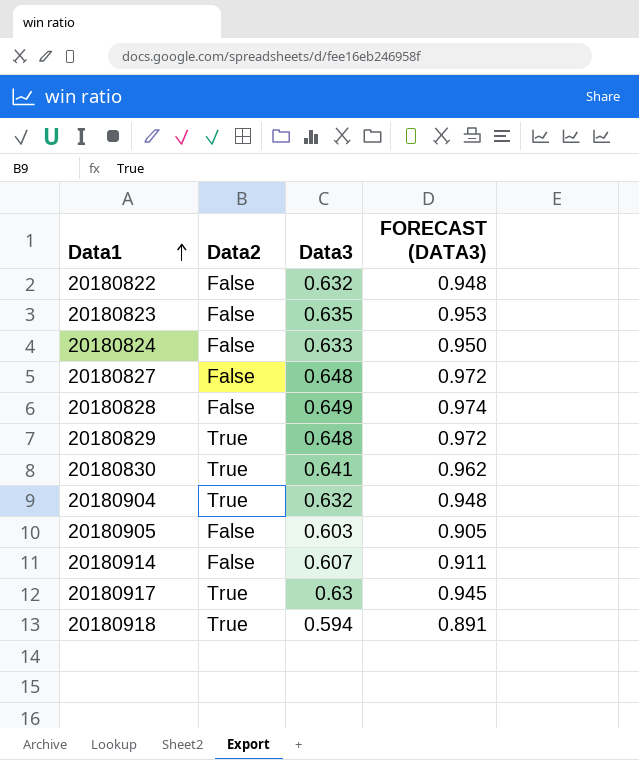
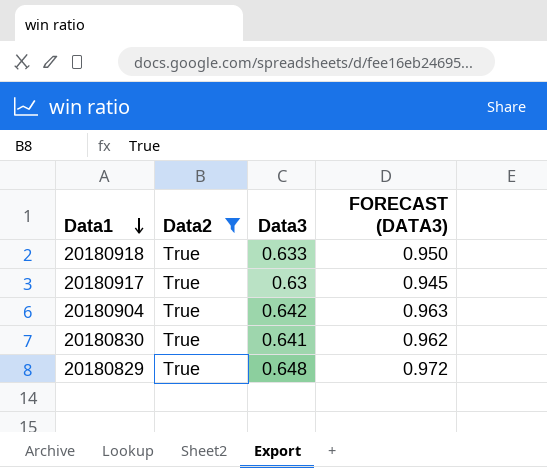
filter: none -> Data2 = True
row order: Data1 ascending -> Data1 descending
20180918 | Data3: 0.594 -> 0.633
20180918 | FORECAST (DATA3): 0.891 -> 0.950
20180904 | Data3: 0.632 -> 0.642
20180904 | FORECAST (DATA3): 0.948 -> 0.963

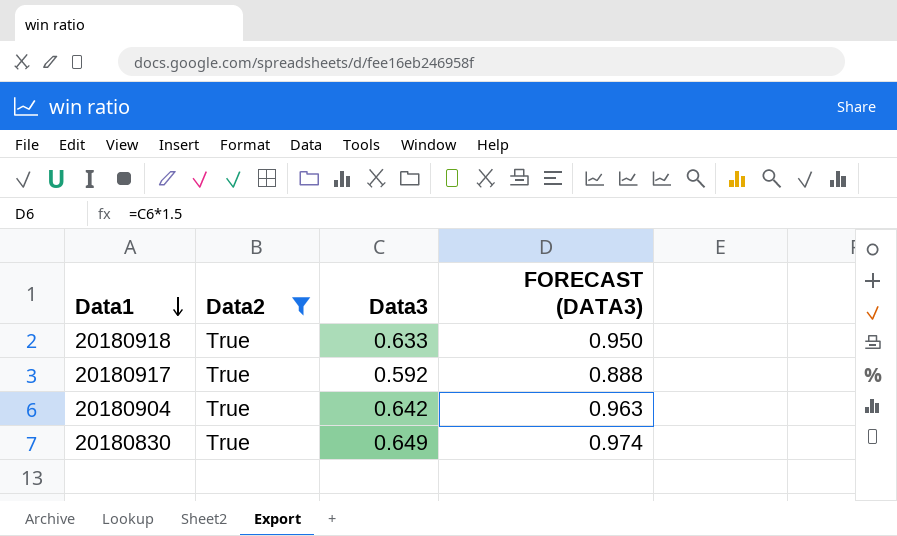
row 20180829: True | 0.648 | 0.972 -> none
20180917 | Data3: 0.63 -> 0.592
20180917 | FORECAST (DATA3): 0.945 -> 0.888
20180830 | Data3: 0.641 -> 0.649
20180830 | FORECAST (DATA3): 0.962 -> 0.974

